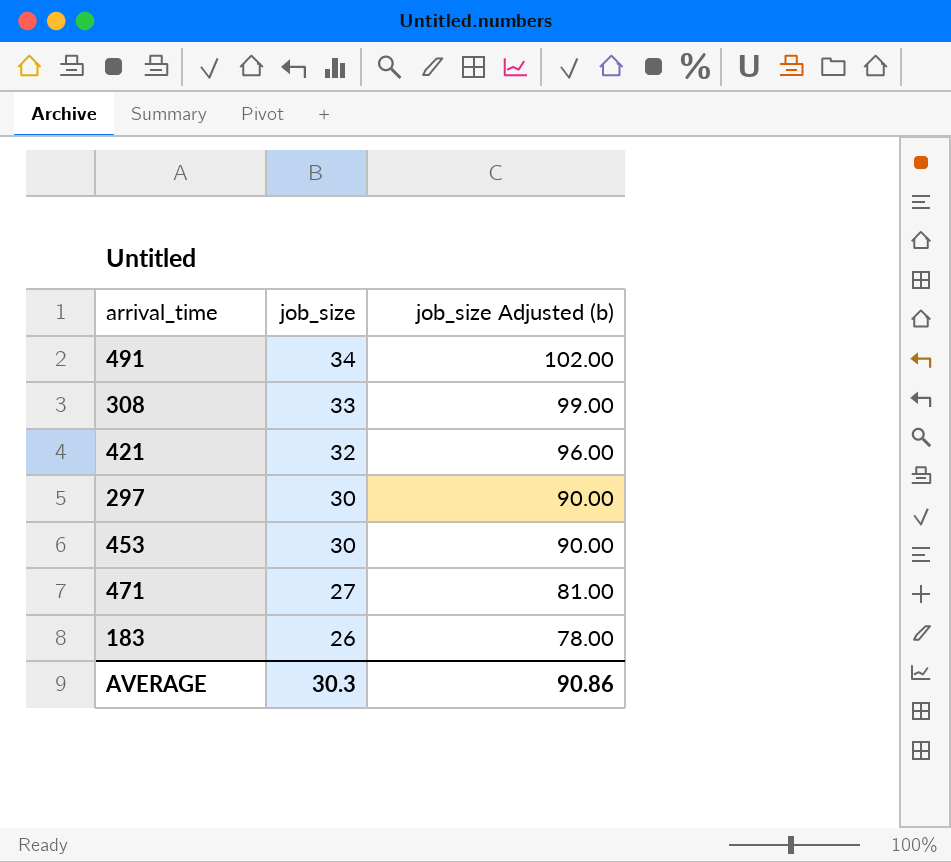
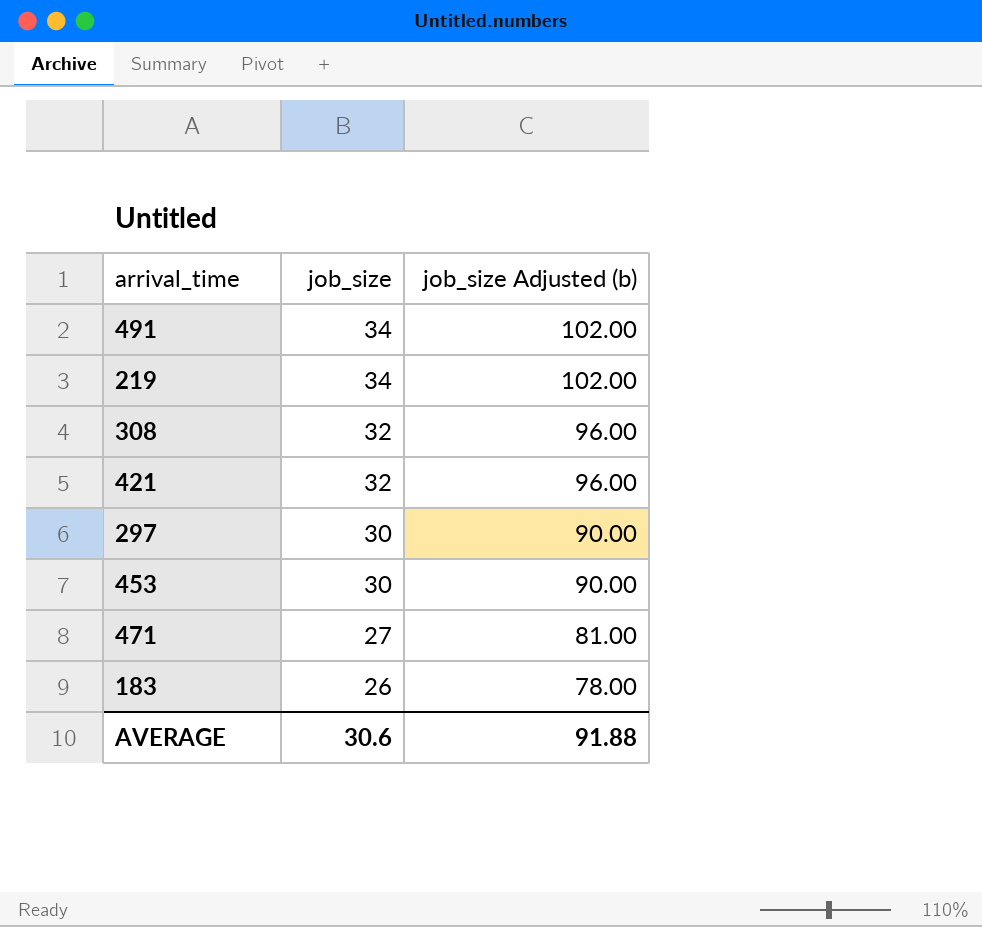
row 219: none -> 34 | 102.00
308 | job_size: 33 -> 32
308 | job_size Adjusted (b): 99.00 -> 96.00
AVERAGE | job_size: 30.3 -> 30.6
AVERAGE | job_size Adjusted (b): 90.86 -> 91.88

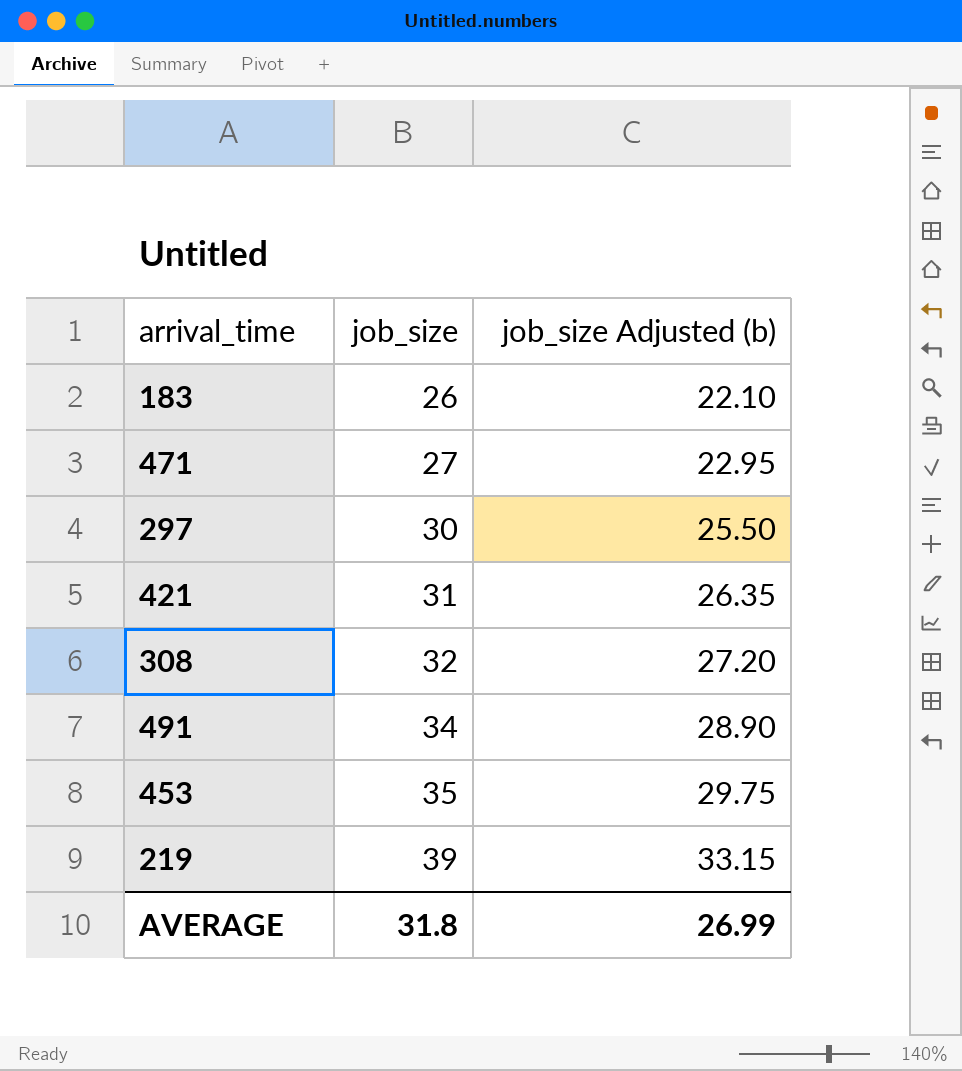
row order: job_size descending -> job_size ascending
column job_size Adjusted (b) | formula: [job_size] * 3 -> [job_size] * 0.85
421 | job_size: 32 -> 31
453 | job_size: 30 -> 35
219 | job_size: 34 -> 39
AVERAGE | job_size: 30.6 -> 31.8
AVERAGE | job_size Adjusted (b): 91.88 -> 26.99

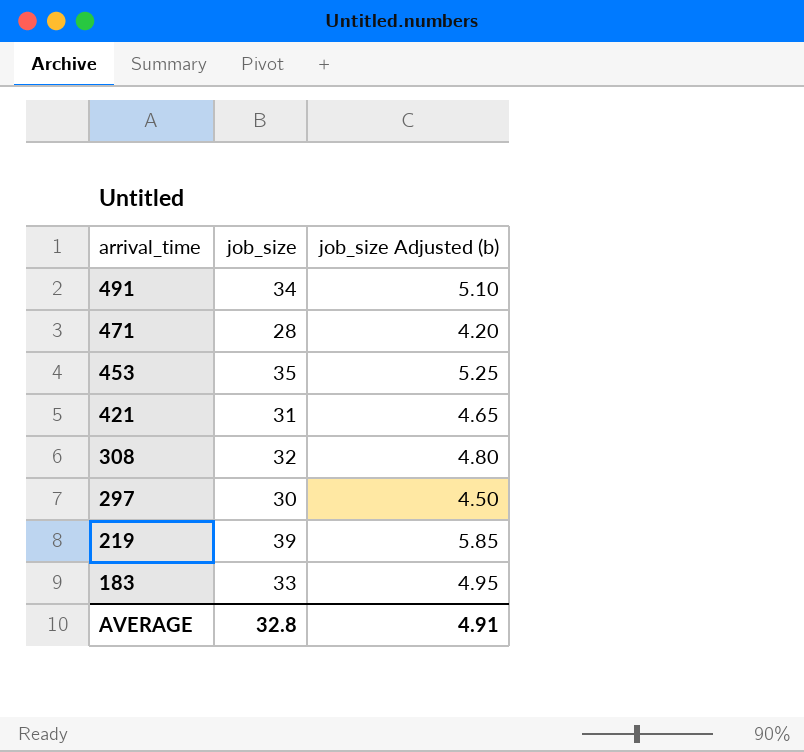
row order: job_size ascending -> arrival_time descending
column job_size Adjusted (b) | formula: [job_size] * 0.85 -> [job_size] * 0.15
471 | job_size: 27 -> 28
183 | job_size: 26 -> 33
AVERAGE | job_size: 31.8 -> 32.8
AVERAGE | job_size Adjusted (b): 26.99 -> 4.91

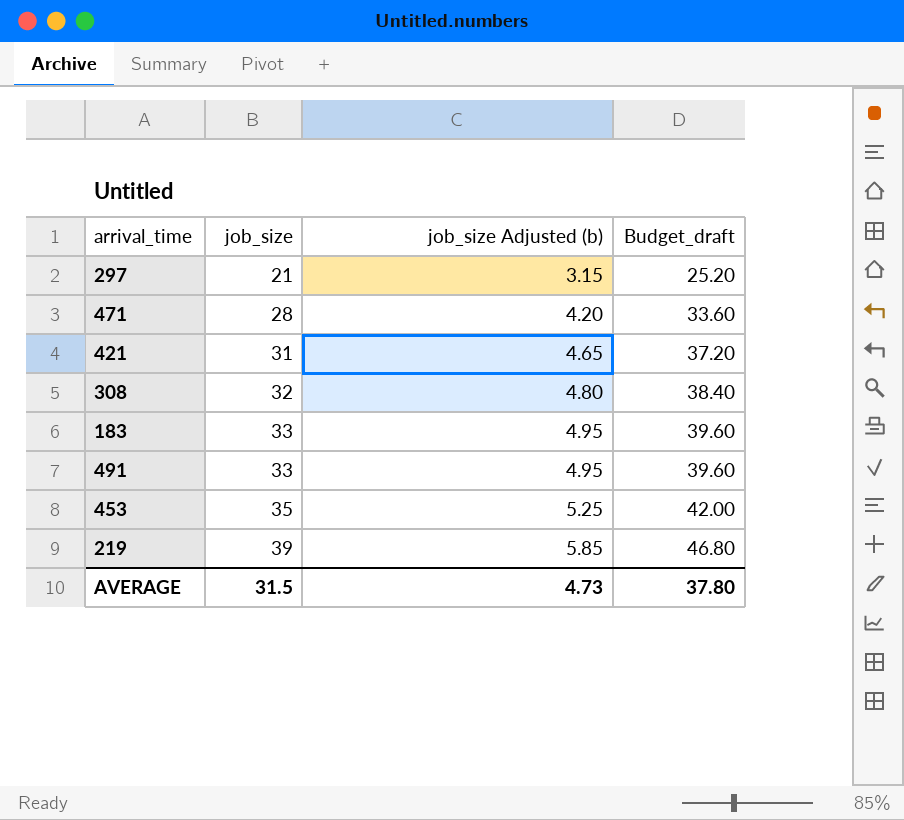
row order: arrival_time descending -> job_size ascending
column Budget_draft | formula: none -> [job_size] * 1.2
297 | job_size: 30 -> 21
297 | job_size Adjusted (b): 4.50 -> 3.15
491 | job_size: 34 -> 33
491 | job_size Adjusted (b): 5.10 -> 4.95
AVERAGE | job_size: 32.8 -> 31.5
AVERAGE | job_size Adjusted (b): 4.91 -> 4.73

